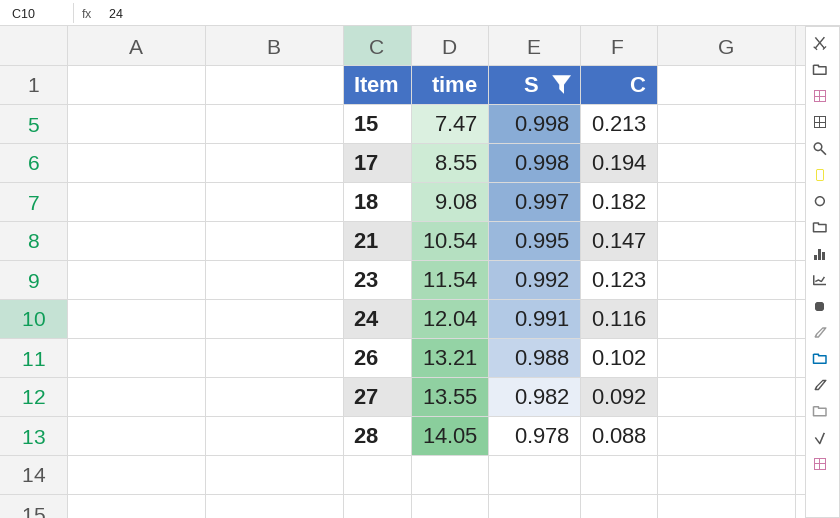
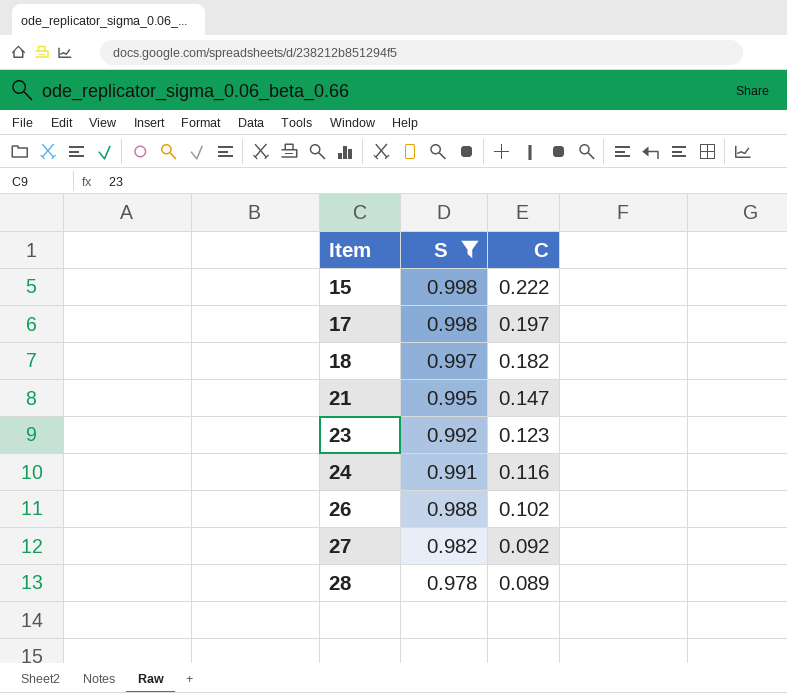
column time | position: 2 -> none
15 | C: 0.213 -> 0.222
17 | C: 0.194 -> 0.197
28 | C: 0.088 -> 0.089

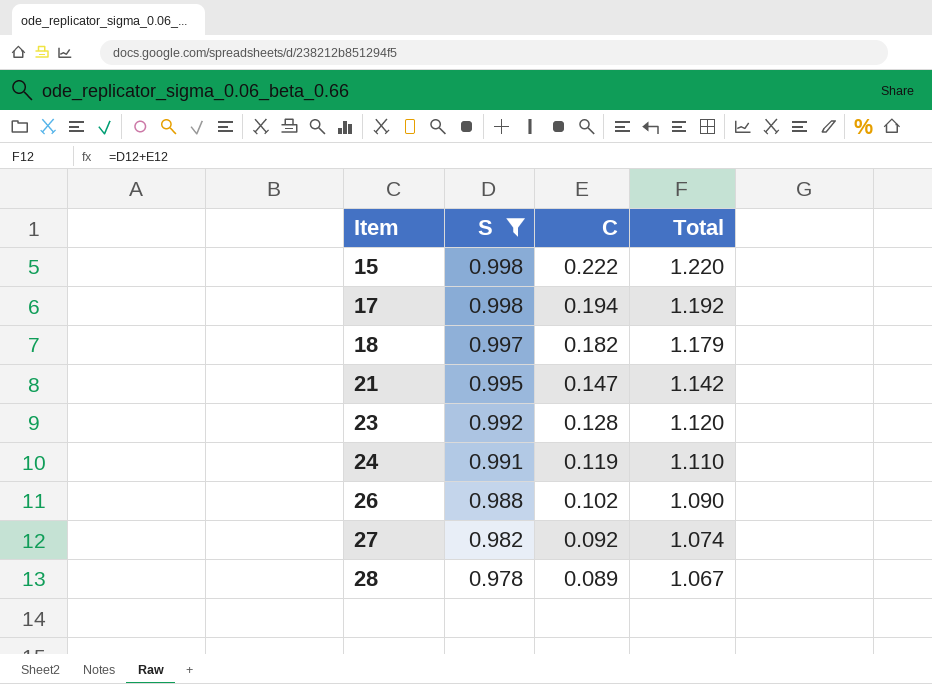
column Total | formula: none -> [S] + [C]
17 | C: 0.197 -> 0.194
23 | C: 0.123 -> 0.128
24 | C: 0.116 -> 0.119

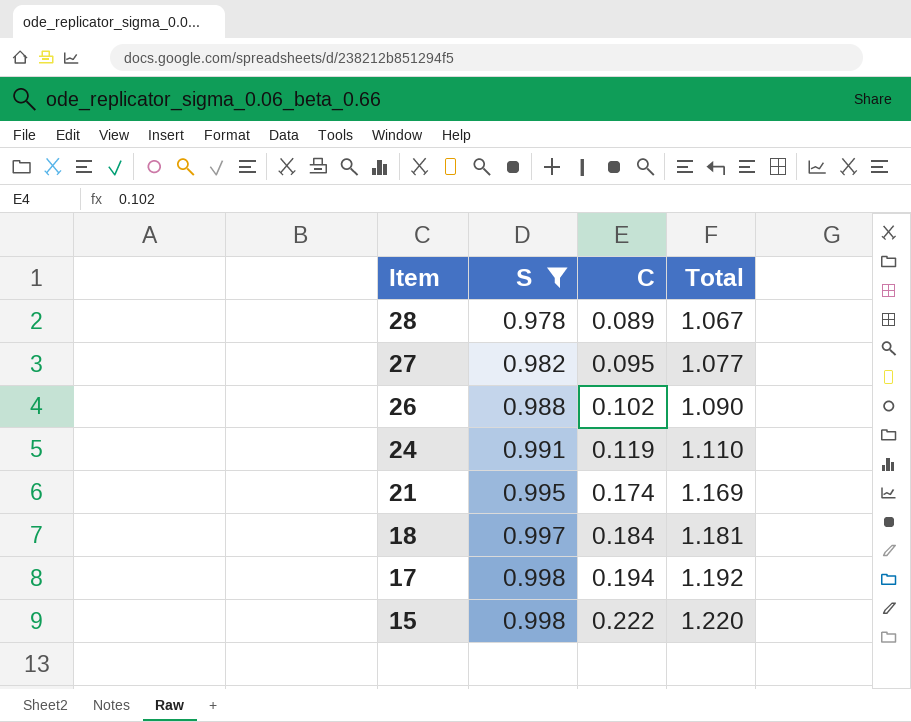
row order: Item ascending -> Item descending
row 23: 0.992 | 0.128 | 1.120 -> none
27 | C: 0.092 -> 0.095
27 | Total: 1.074 -> 1.077
21 | C: 0.147 -> 0.174
21 | Total: 1.142 -> 1.169
18 | C: 0.182 -> 0.184
18 | Total: 1.179 -> 1.181

